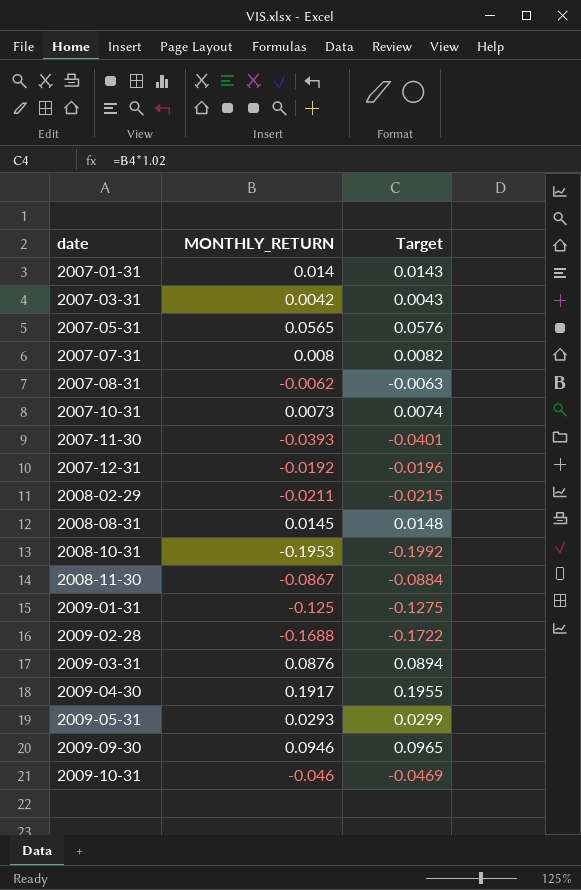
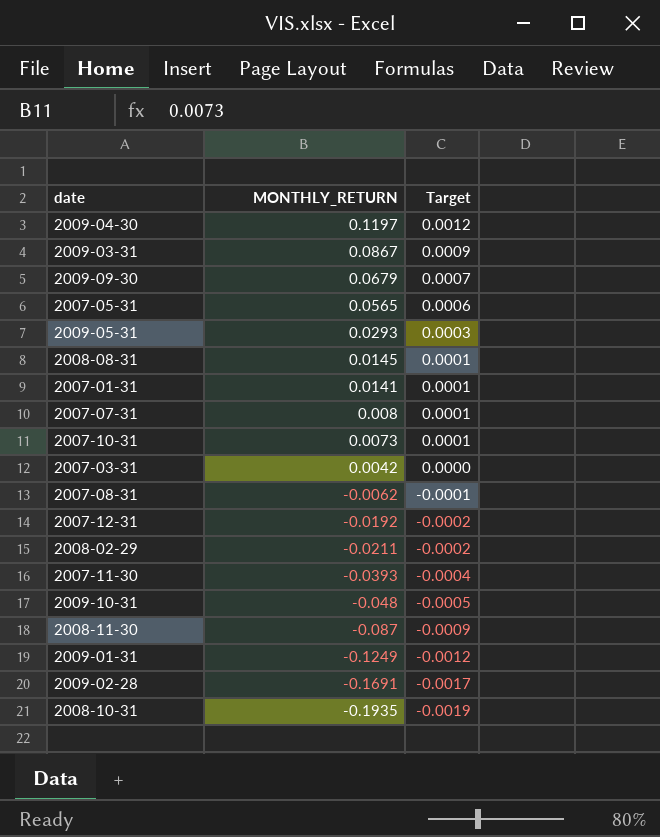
row order: date ascending -> MONTHLY_RETURN descending
column Target | formula: [MONTHLY_RETURN] * 1.02 -> [MONTHLY_RETURN] * 0.01
2009-04-30 | MONTHLY_RETURN: 0.1917 -> 0.1197
2009-03-31 | MONTHLY_RETURN: 0.0876 -> 0.0867
2009-09-30 | MONTHLY_RETURN: 0.0946 -> 0.0679
2007-01-31 | MONTHLY_RETURN: 0.014 -> 0.0141
2009-10-31 | MONTHLY_RETURN: -0.046 -> -0.048
2008-11-30 | MONTHLY_RETURN: -0.0867 -> -0.087
2009-01-31 | MONTHLY_RETURN: -0.125 -> -0.1249
2009-02-28 | MONTHLY_RETURN: -0.1688 -> -0.1691
2008-10-31 | MONTHLY_RETURN: -0.1953 -> -0.1935

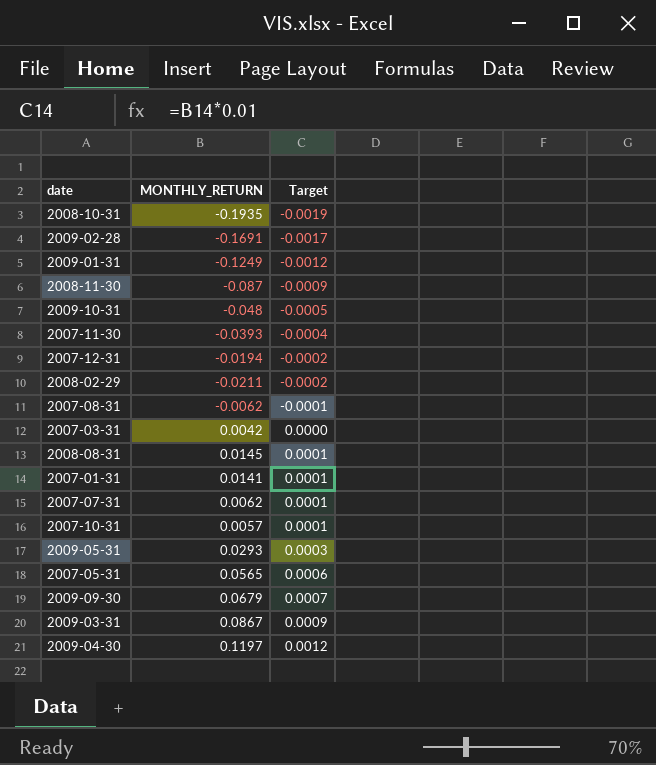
row order: MONTHLY_RETURN descending -> Target ascending
2007-12-31 | MONTHLY_RETURN: -0.0192 -> -0.0194
2007-07-31 | MONTHLY_RETURN: 0.008 -> 0.0062
2007-10-31 | MONTHLY_RETURN: 0.0073 -> 0.0057

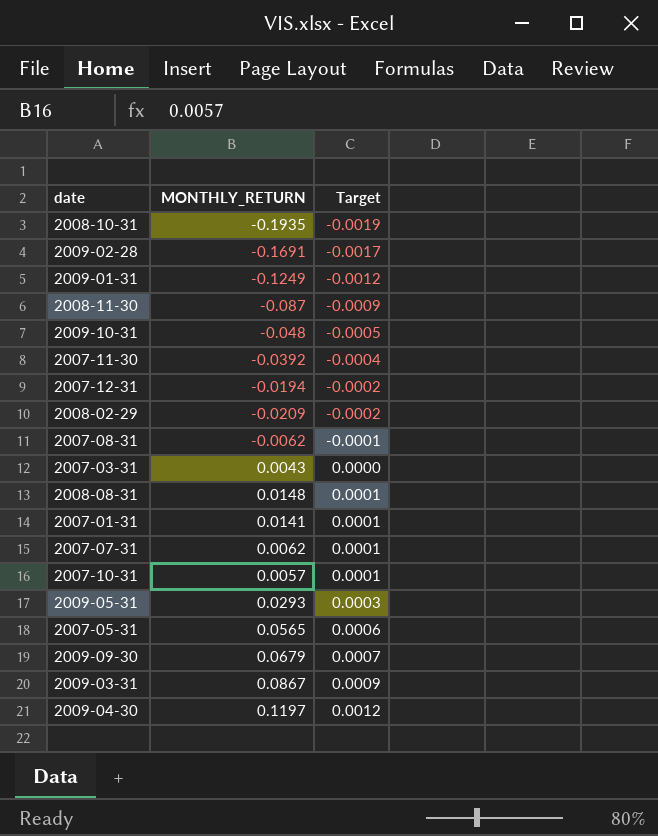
2007-11-30 | MONTHLY_RETURN: -0.0393 -> -0.0392
2008-02-29 | MONTHLY_RETURN: -0.0211 -> -0.0209
2007-03-31 | MONTHLY_RETURN: 0.0042 -> 0.0043
2008-08-31 | MONTHLY_RETURN: 0.0145 -> 0.0148

